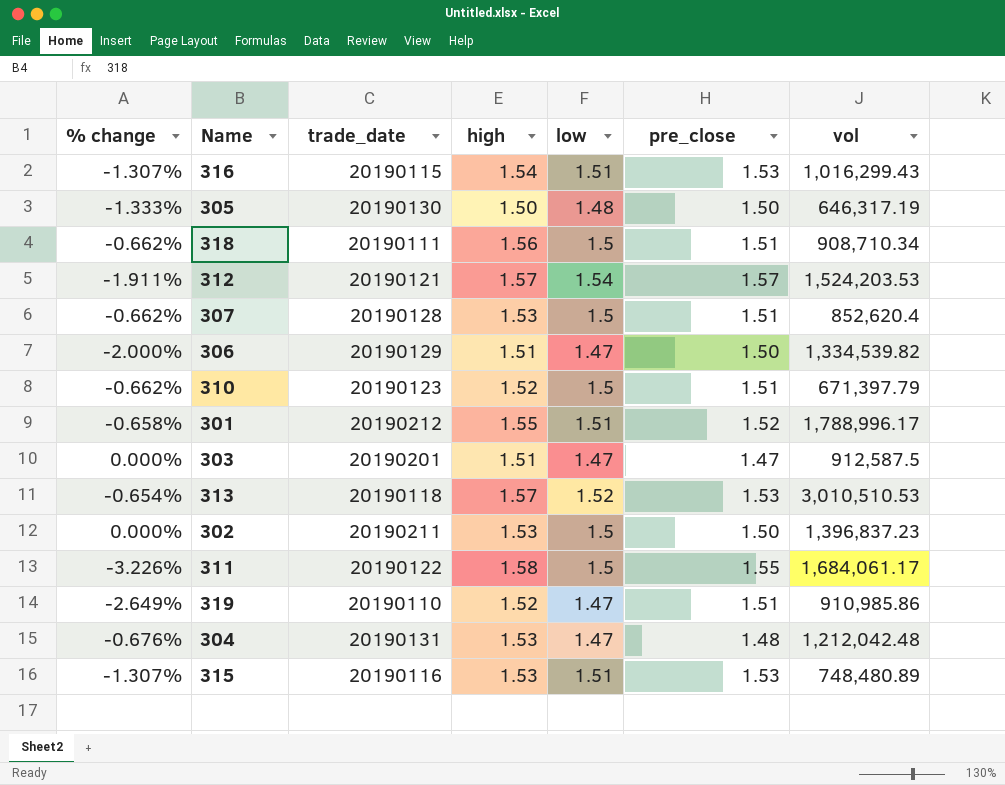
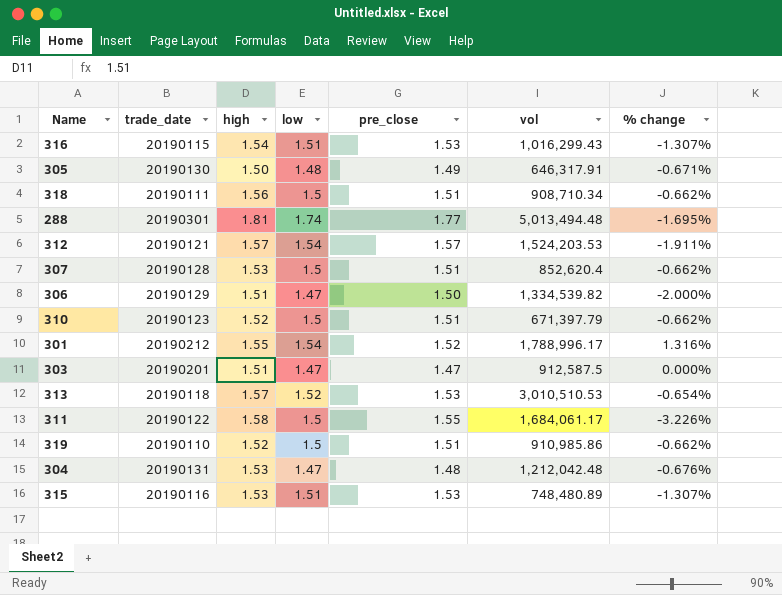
column % change | position: 1 -> 7
row 302: 0.000% | 20190211 | 1.53 | 1.5 | 1.50 | 1,396,837.23 -> none
305 | pre_close: 1.50 -> 1.49
305 | vol: 646,317.19 -> 646,317.91
305 | % change: -1.333% -> -0.671%
row 288: none -> 20190301 | 1.81 | 1.74 | 1.77 | 5,013,494.48 | -1.695%
301 | low: 1.51 -> 1.54
301 | % change: -0.658% -> 1.316%
319 | low: 1.47 -> 1.5
319 | % change: -2.649% -> -0.662%

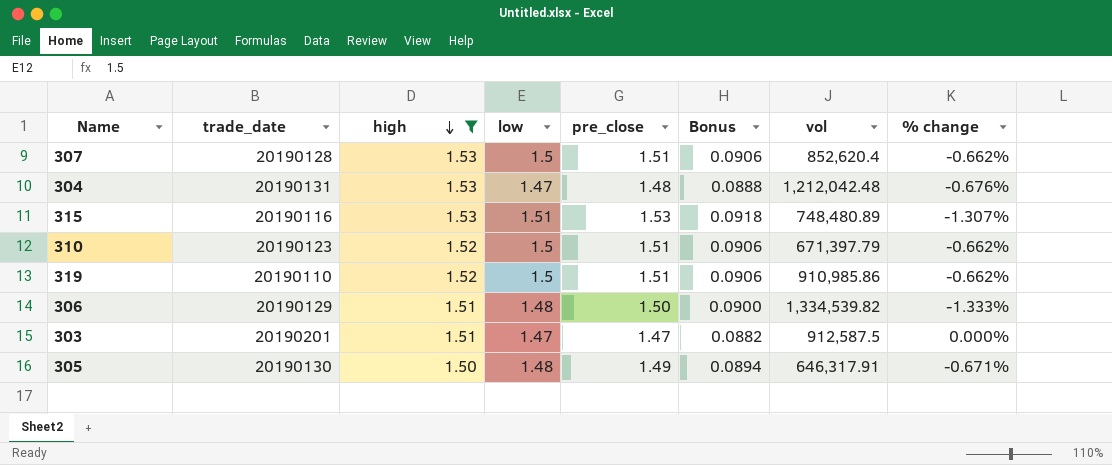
filter: none -> high <= 1.53
row order: none -> high descending
column Bonus | formula: none -> [pre_close] * 0.06
306 | low: 1.47 -> 1.48
306 | % change: -2.000% -> -1.333%

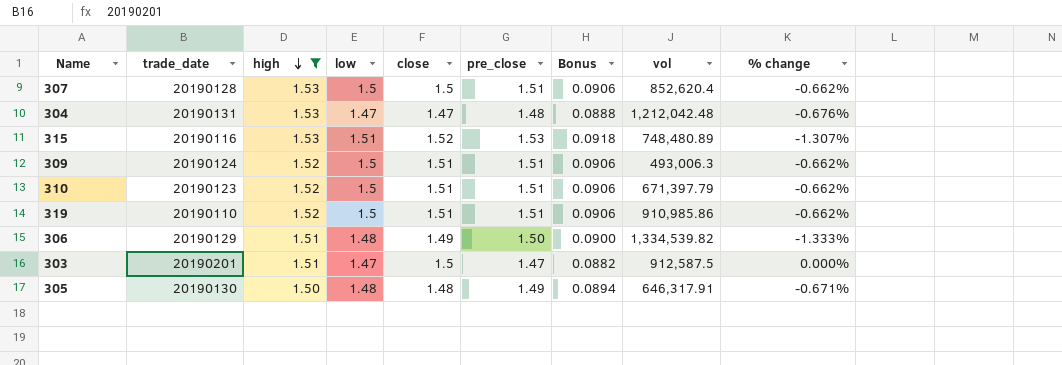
column close | position: none -> 5
row 309: none -> 20190124 | 1.52 | 1.5 | 1.51 | 1.51 | 0.0906 | 493,006.3 | -0.662%

